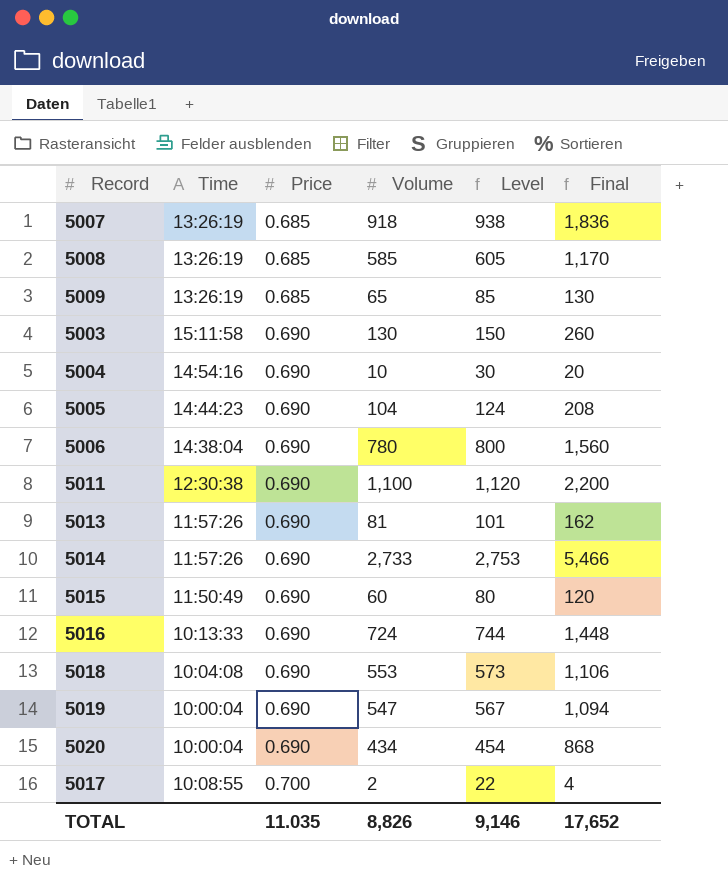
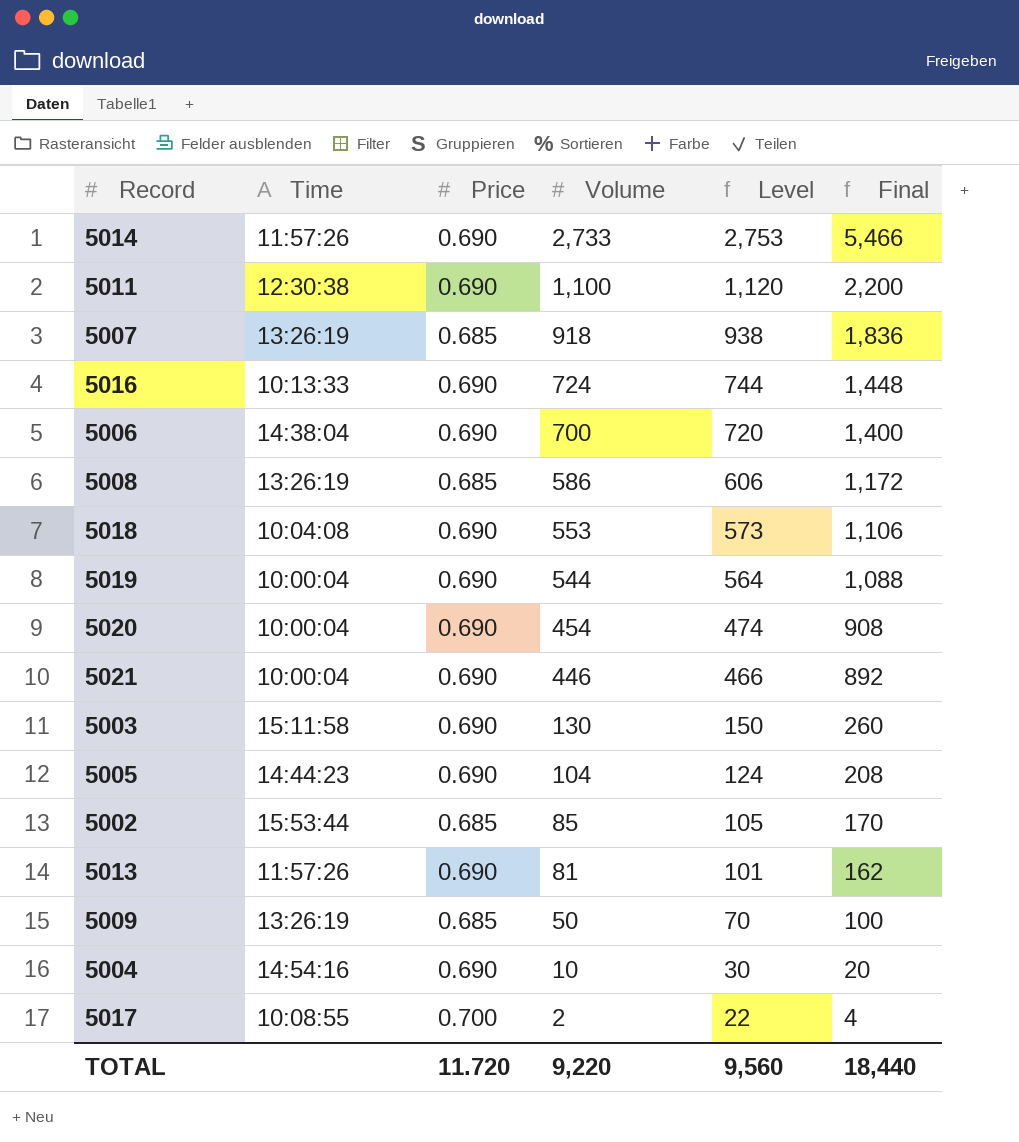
row order: Price ascending -> Volume descending
row 5015: 11:50:49 | 0.690 | 60 | 80 | 120 -> none
5006 | Volume: 780 -> 700
5006 | Level: 800 -> 720
5006 | Final: 1,560 -> 1,400
5008 | Volume: 585 -> 586
5008 | Level: 605 -> 606
5008 | Final: 1,170 -> 1,172
5019 | Volume: 547 -> 544
5019 | Level: 567 -> 564
5019 | Final: 1,094 -> 1,088
5020 | Volume: 434 -> 454
5020 | Level: 454 -> 474
5020 | Final: 868 -> 908
row 5021: none -> 10:00:04 | 0.690 | 446 | 466 | 892
row 5002: none -> 15:53:44 | 0.685 | 85 | 105 | 170
5009 | Volume: 65 -> 50
5009 | Level: 85 -> 70
5009 | Final: 130 -> 100
TOTAL | Price: 11.035 -> 11.720
TOTAL | Volume: 8,826 -> 9,220
TOTAL | Level: 9,146 -> 9,560
TOTAL | Final: 17,652 -> 18,440

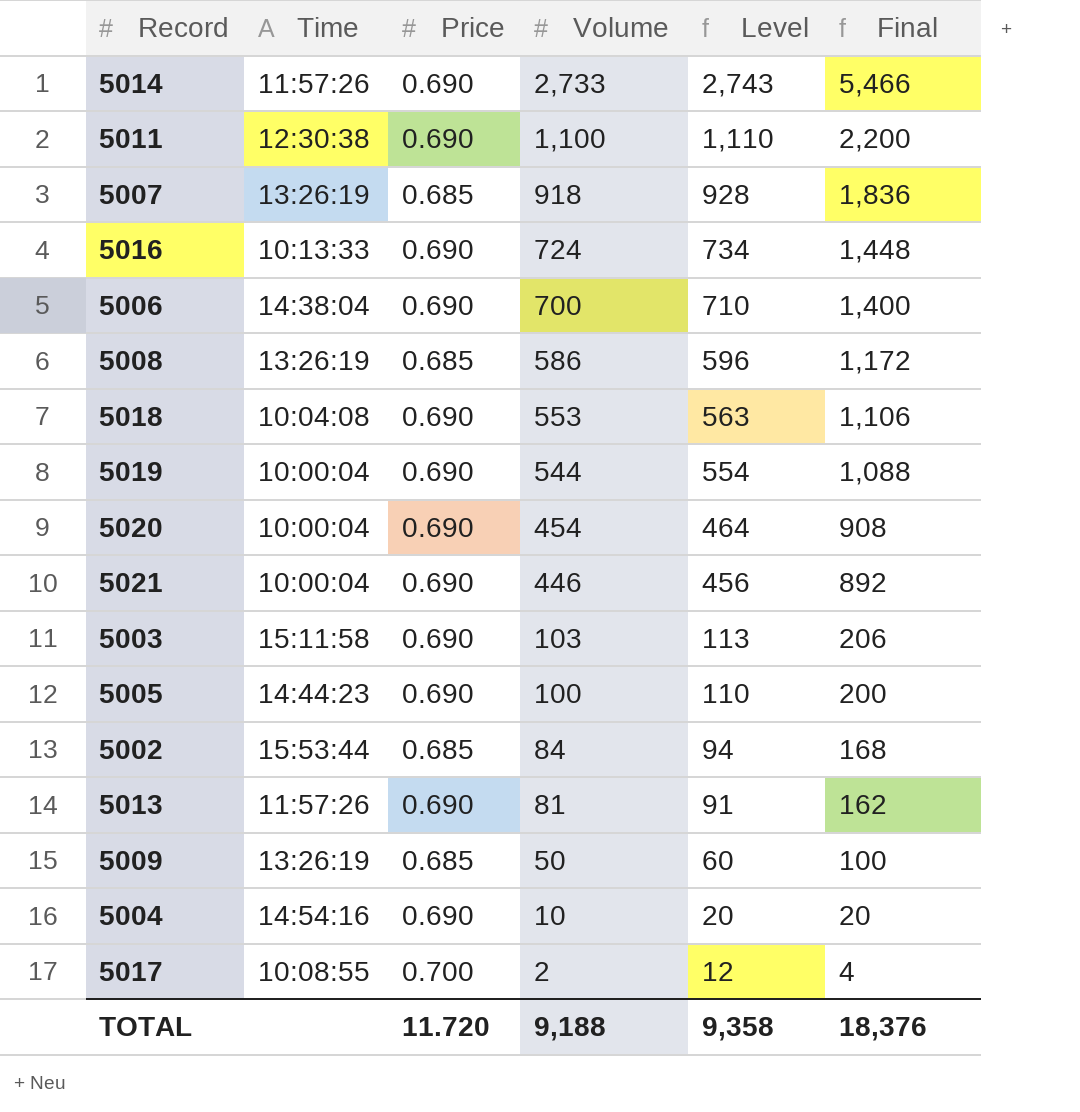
column Level | formula: [Volume] + 20 -> [Volume] + 10
5003 | Volume: 130 -> 103
5003 | Final: 260 -> 206
5005 | Volume: 104 -> 100
5005 | Final: 208 -> 200
5002 | Volume: 85 -> 84
5002 | Final: 170 -> 168
TOTAL | Volume: 9,220 -> 9,188
TOTAL | Level: 9,560 -> 9,358
TOTAL | Final: 18,440 -> 18,376

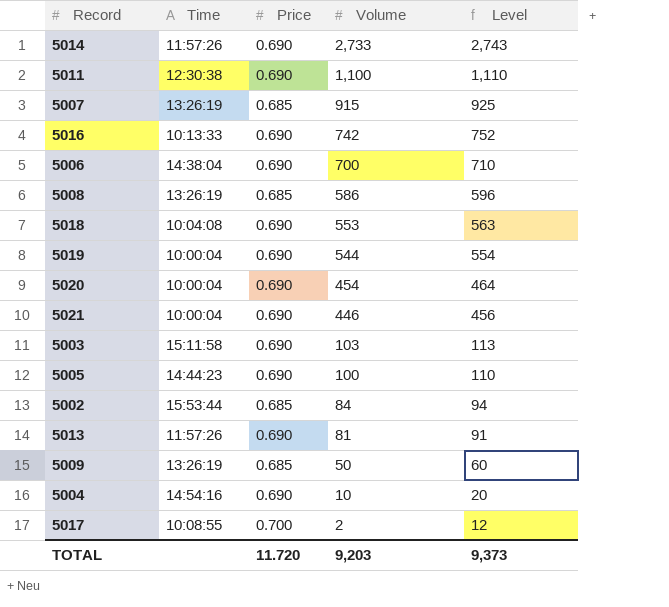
column Final | formula: [Volume] * 2 -> none
5007 | Volume: 918 -> 915
5007 | Level: 928 -> 925
5016 | Volume: 724 -> 742
5016 | Level: 734 -> 752
TOTAL | Volume: 9,188 -> 9,203
TOTAL | Level: 9,358 -> 9,373

